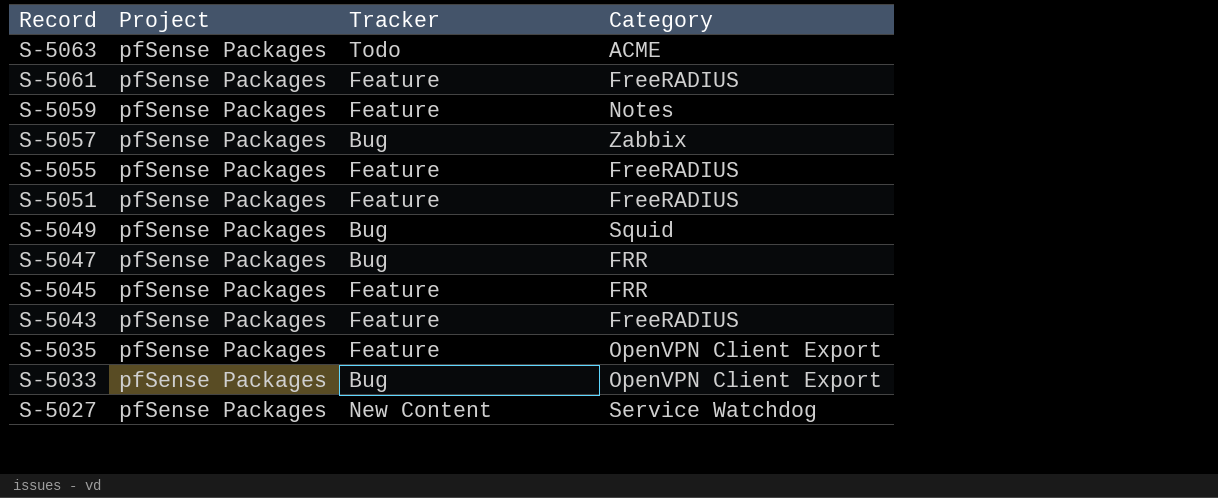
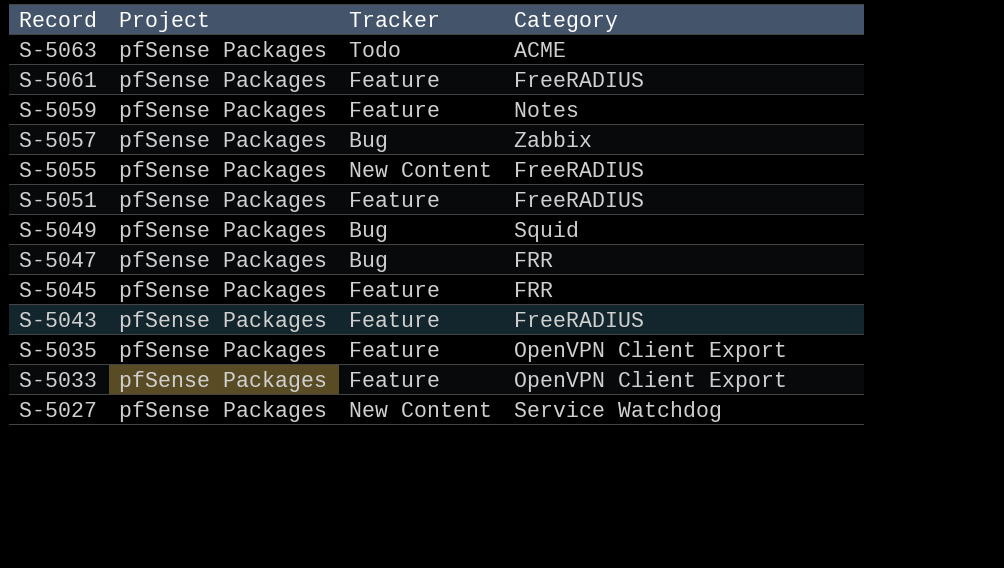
S-5055 | Tracker: Feature -> New Content
S-5033 | Tracker: Bug -> Feature

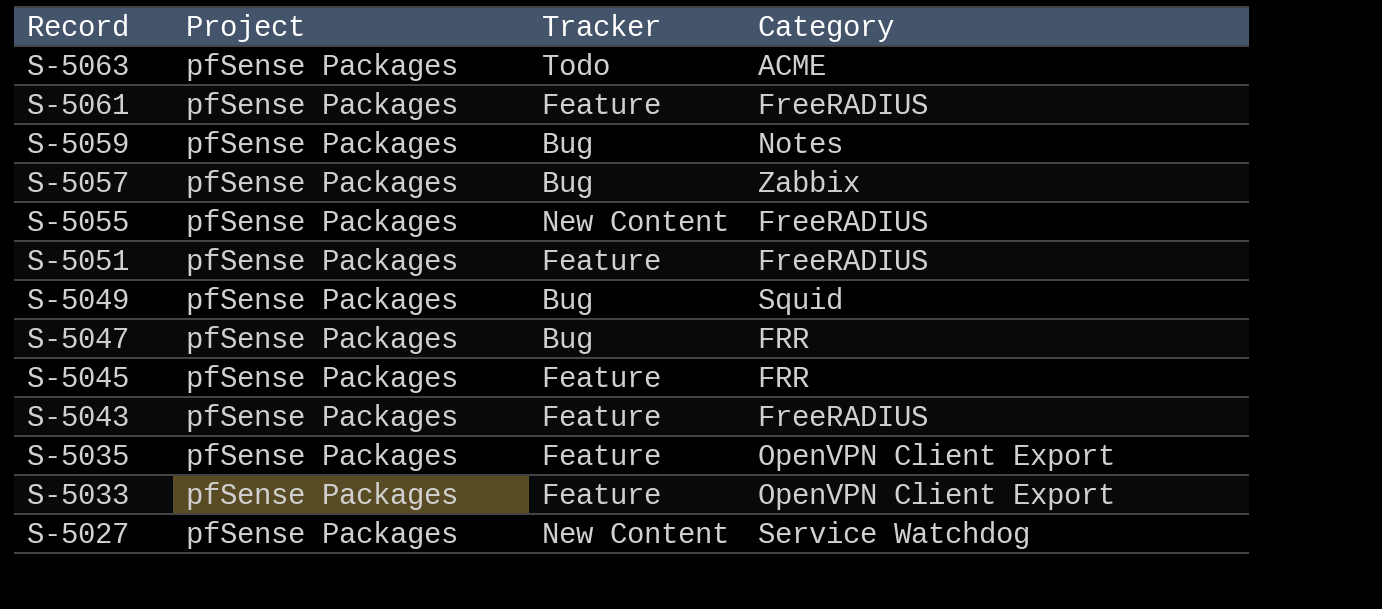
S-5059 | Tracker: Feature -> Bug

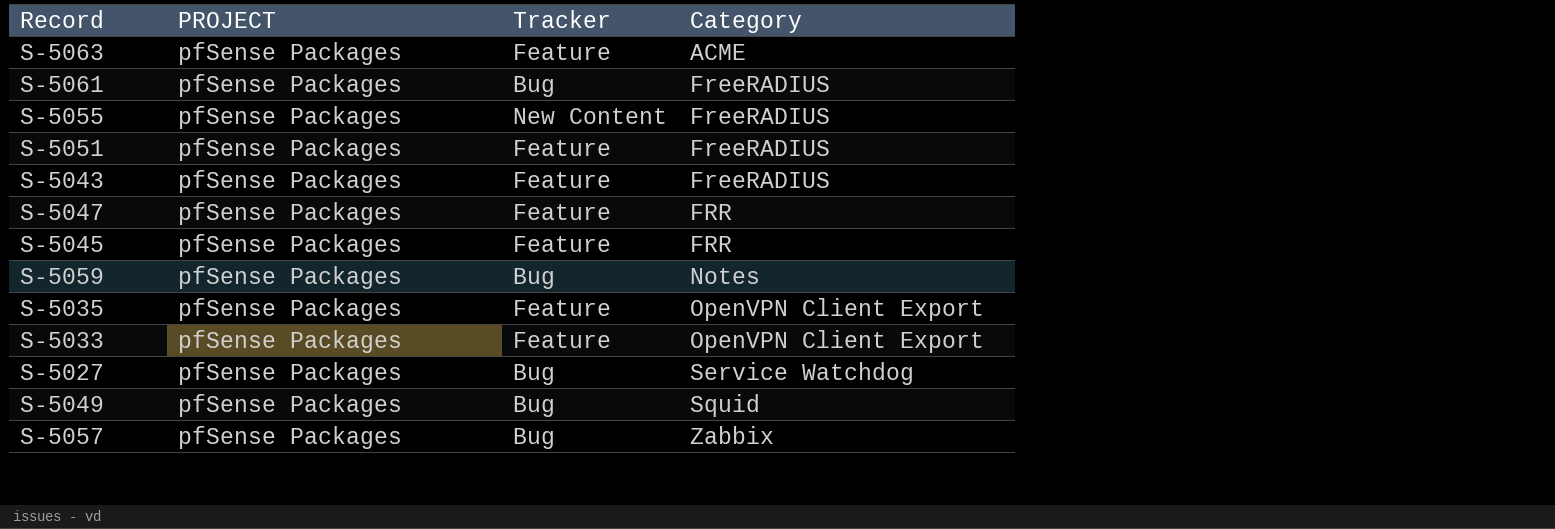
row order: Record descending -> Category ascending
column name: Project -> PROJECT
S-5063 | Tracker: Todo -> Feature
S-5061 | Tracker: Feature -> Bug
S-5047 | Tracker: Bug -> Feature
S-5027 | Tracker: New Content -> Bug

